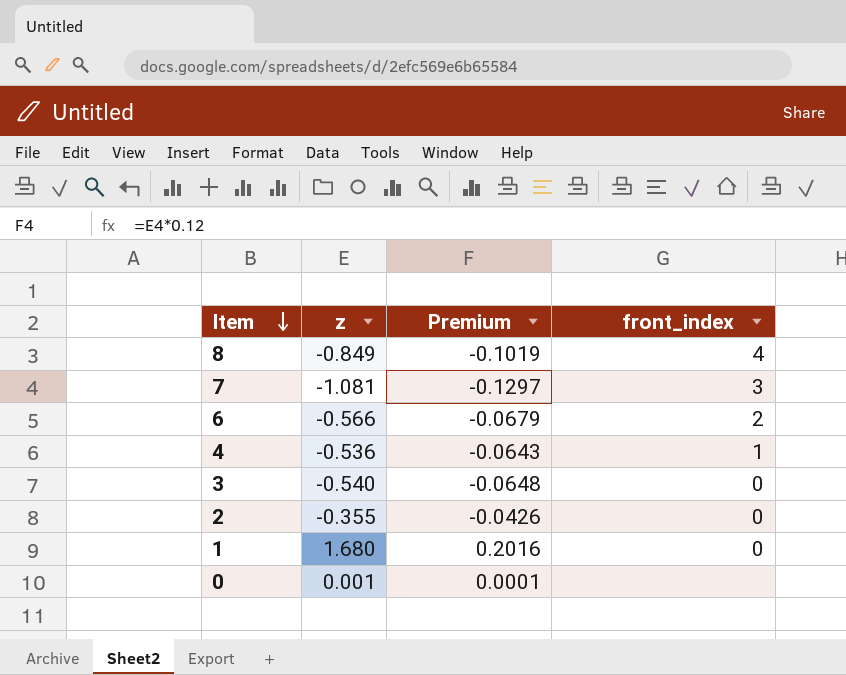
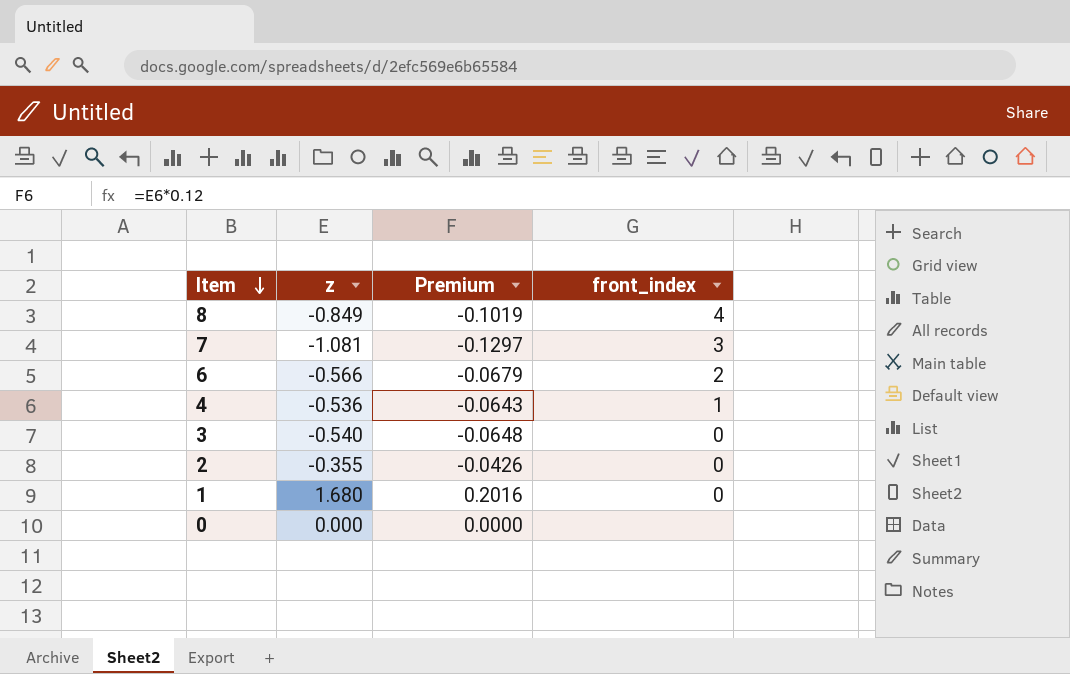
0 | z: 0.001 -> 0.000
0 | Premium: 0.0001 -> 0.0000

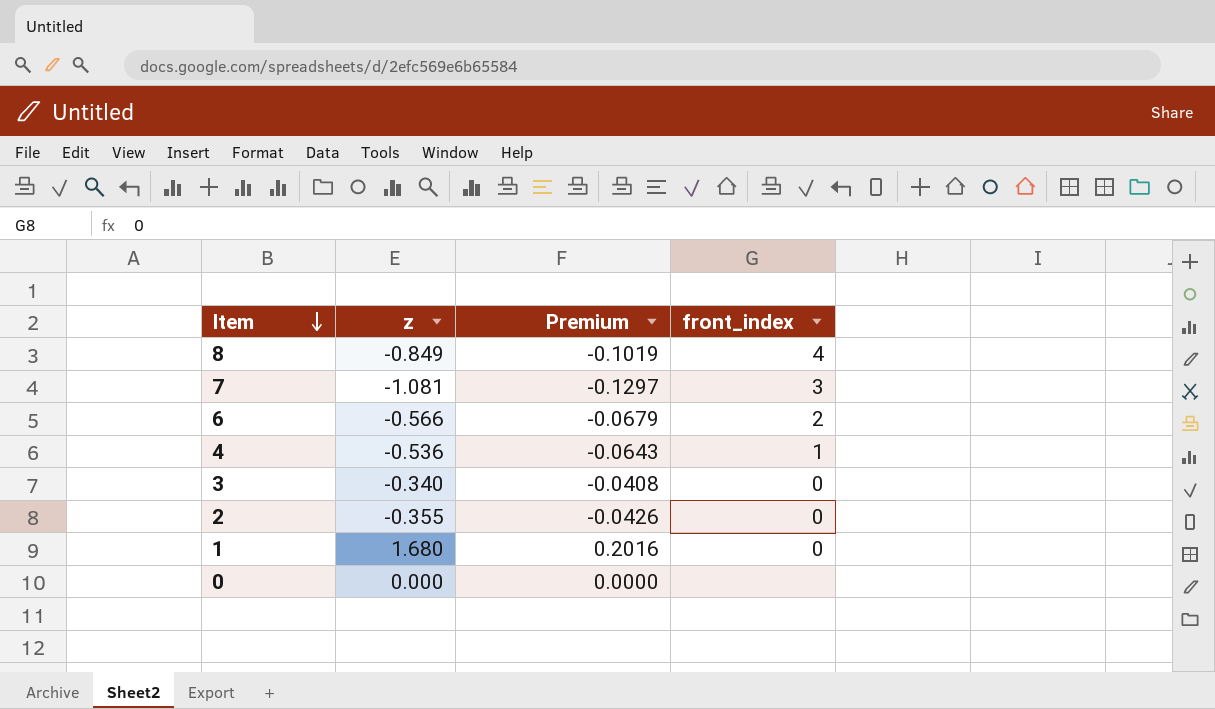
3 | z: -0.540 -> -0.340
3 | Premium: -0.0648 -> -0.0408

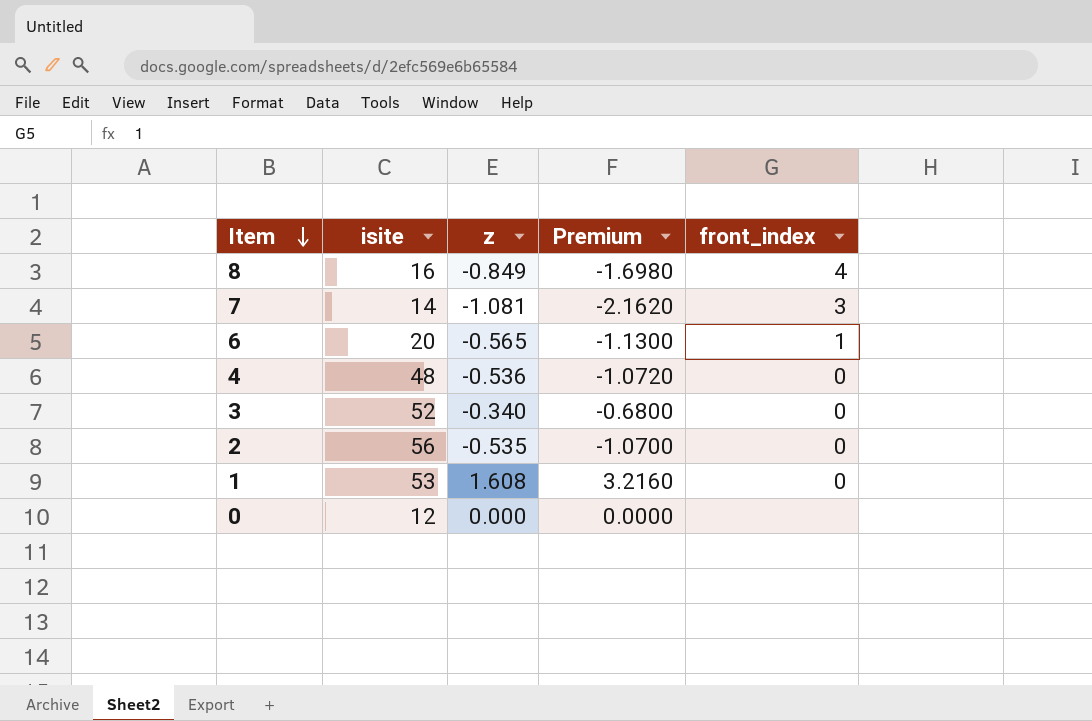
column isite | position: none -> 2
column Premium | formula: [z] * 0.12 -> [z] * 2
6 | z: -0.566 -> -0.565
6 | front_index: 2 -> 1
4 | front_index: 1 -> 0
2 | z: -0.355 -> -0.535
1 | z: 1.680 -> 1.608

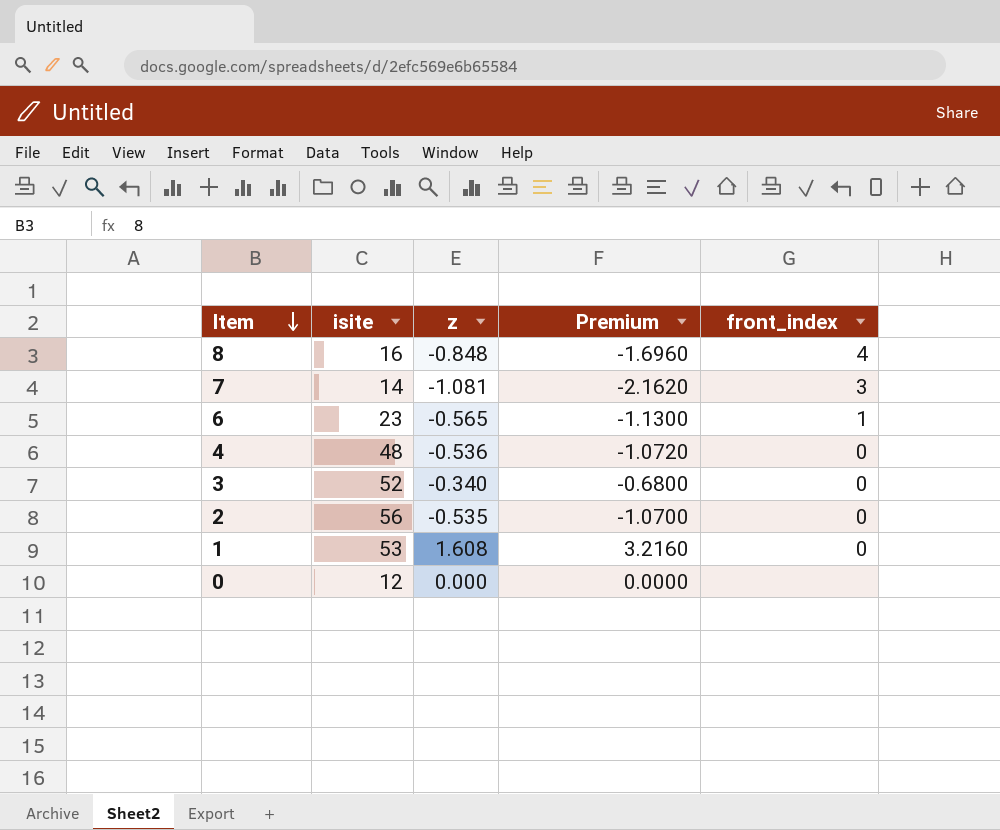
8 | z: -0.849 -> -0.848
8 | Premium: -1.6980 -> -1.6960
6 | isite: 20 -> 23

